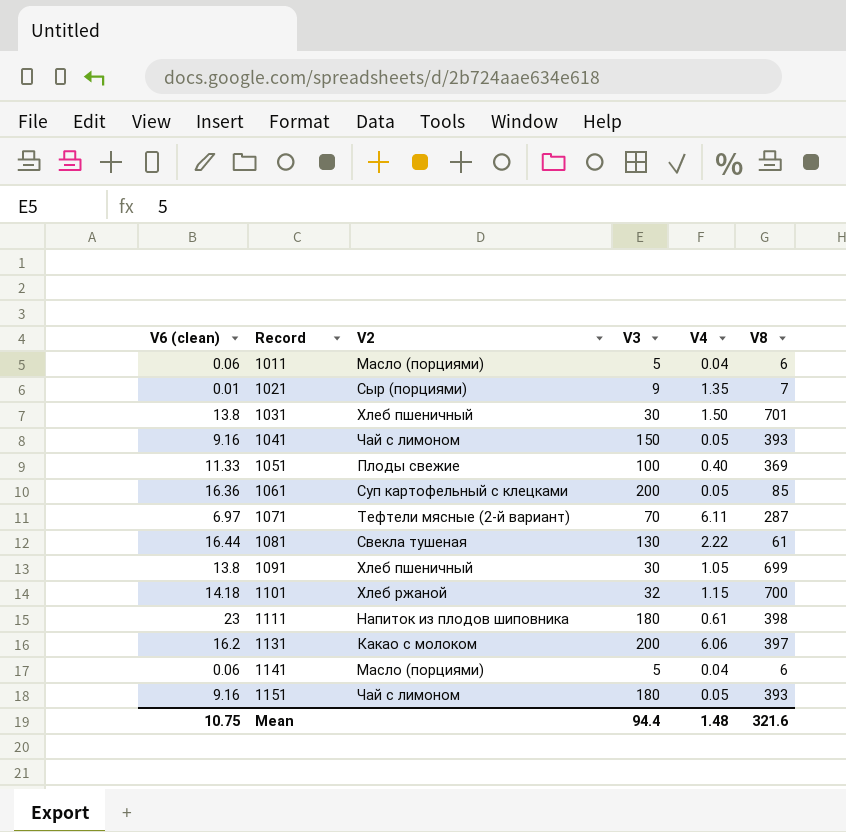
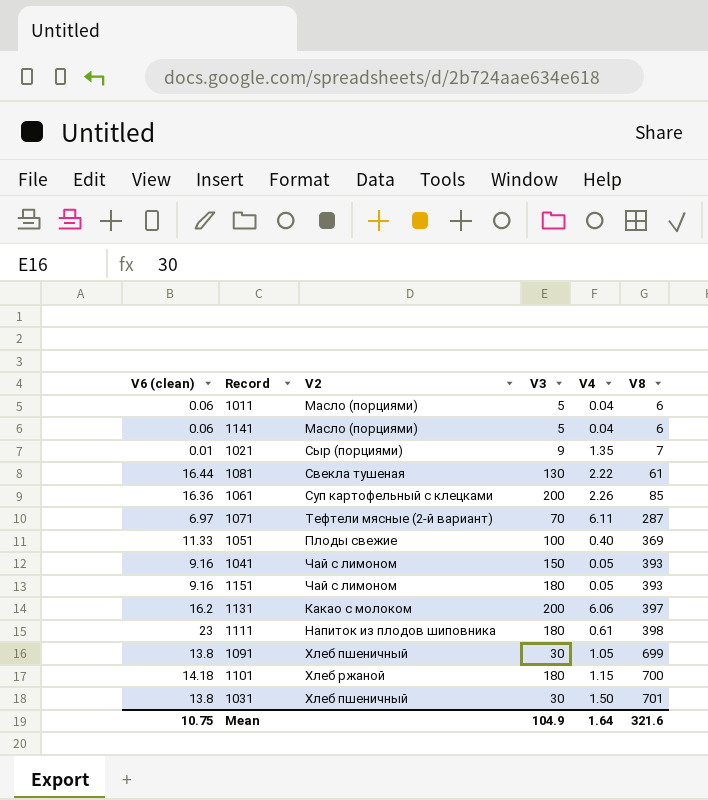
row order: Record ascending -> V8 ascending
1061 | V4: 0.05 -> 2.26
1101 | V3: 32 -> 180
Mean | V3: 94.4 -> 104.9
Mean | V4: 1.48 -> 1.64

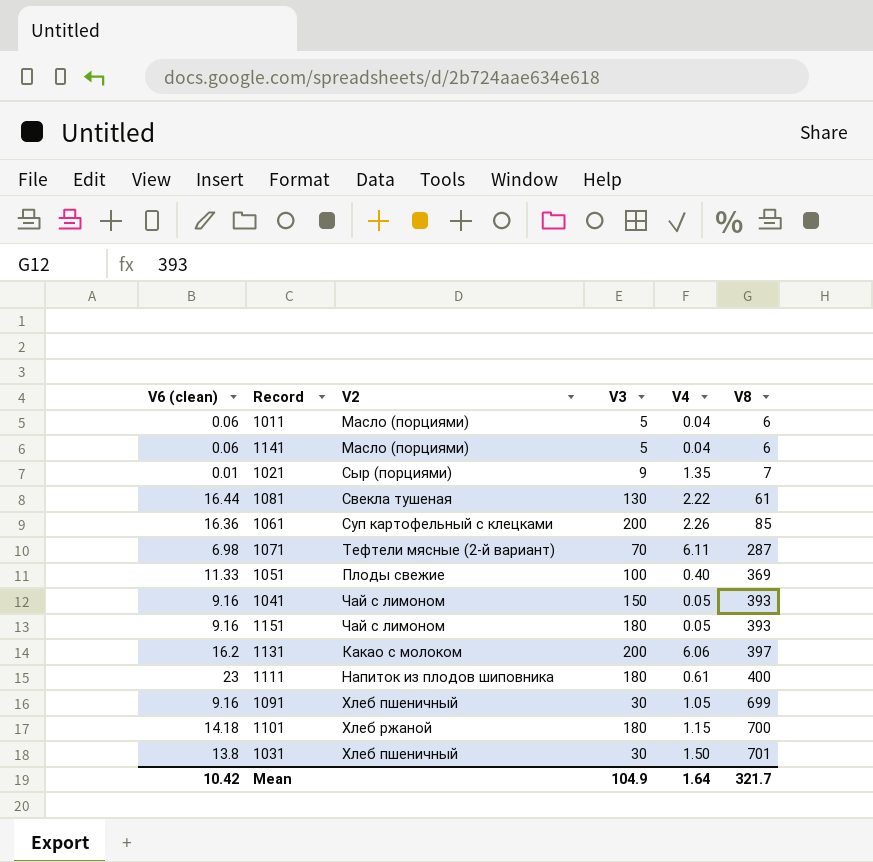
1071 | V6 (clean): 6.97 -> 6.98
1111 | V8: 398 -> 400
1091 | V6 (clean): 13.8 -> 9.16
Mean | V6 (clean): 10.75 -> 10.42
Mean | V8: 321.6 -> 321.7

